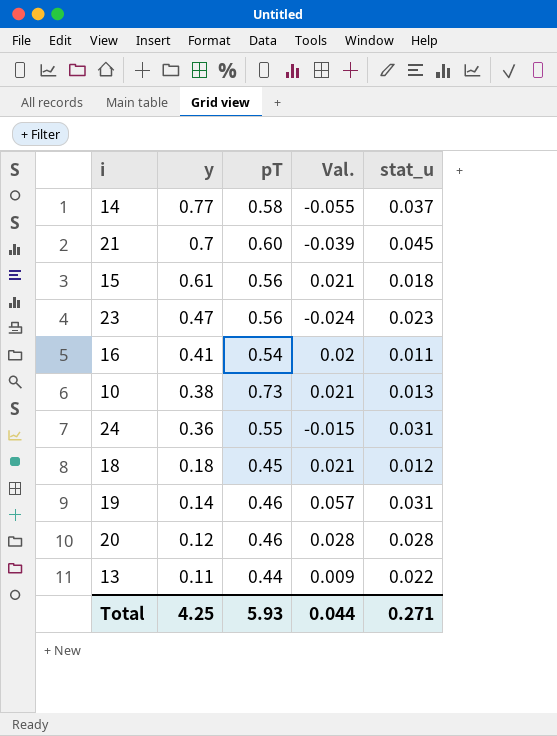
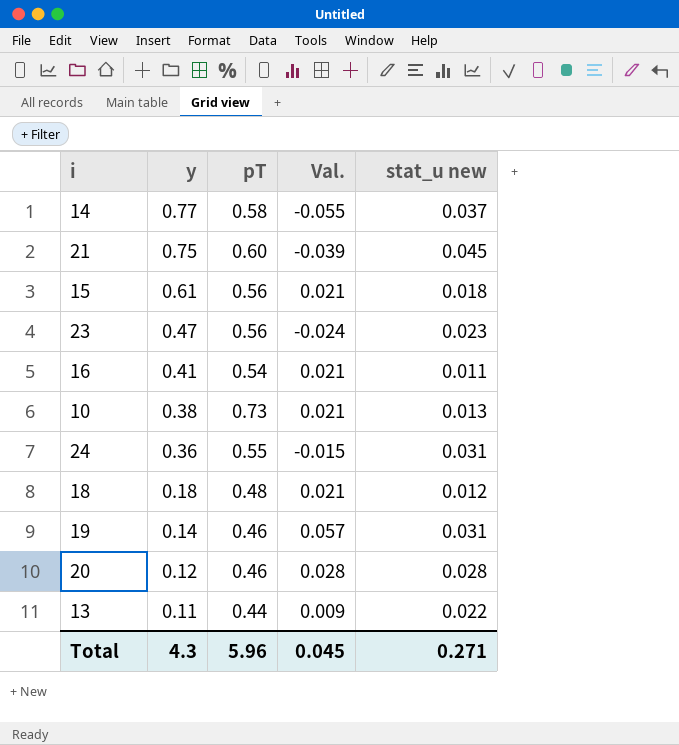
column name: stat_u -> stat_u new
21 | y: 0.7 -> 0.75
16 | Val.: 0.02 -> 0.021
18 | pT: 0.45 -> 0.48
Total | y: 4.25 -> 4.3
Total | pT: 5.93 -> 5.96
Total | Val.: 0.044 -> 0.045

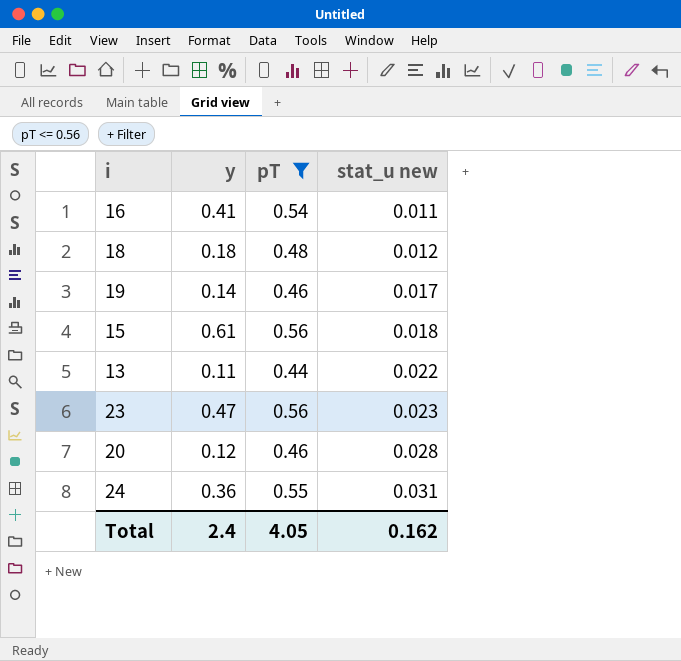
filter: none -> pT <= 0.56
row order: y descending -> stat_u new ascending
column Val. | position: 4 -> none
19 | stat_u new: 0.031 -> 0.017
Total | y: 4.3 -> 2.4
Total | pT: 5.96 -> 4.05
Total | stat_u new: 0.271 -> 0.162

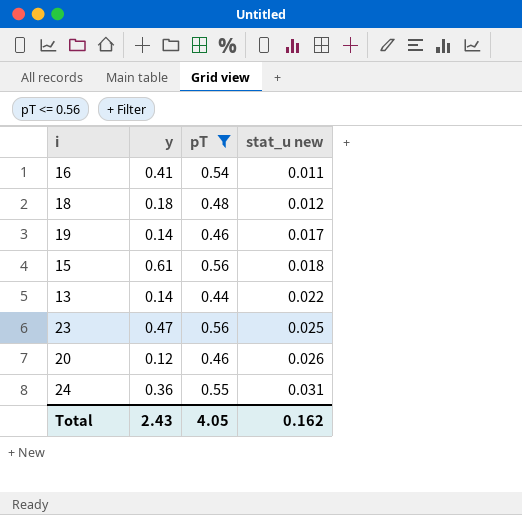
13 | y: 0.11 -> 0.14
23 | stat_u new: 0.023 -> 0.025
20 | stat_u new: 0.028 -> 0.026
Total | y: 2.4 -> 2.43

